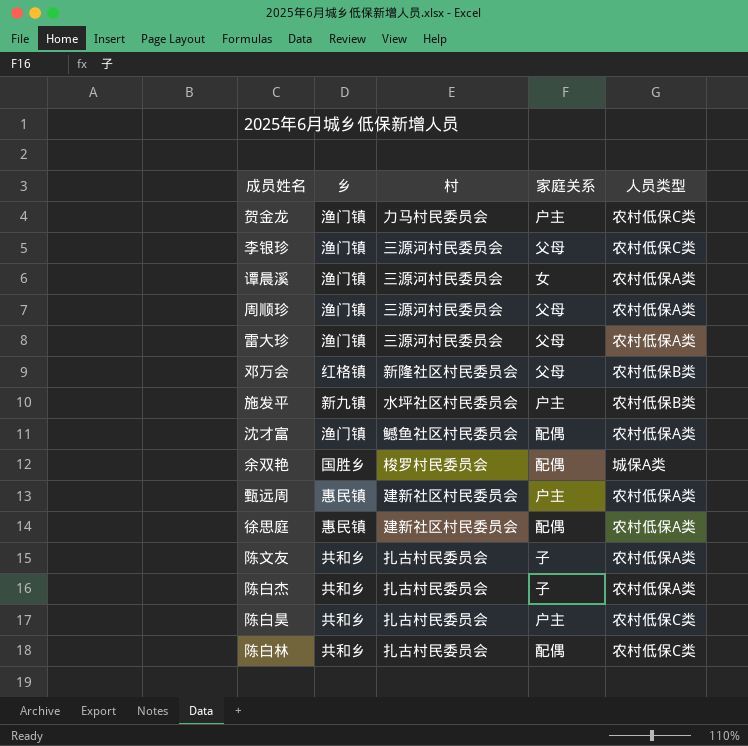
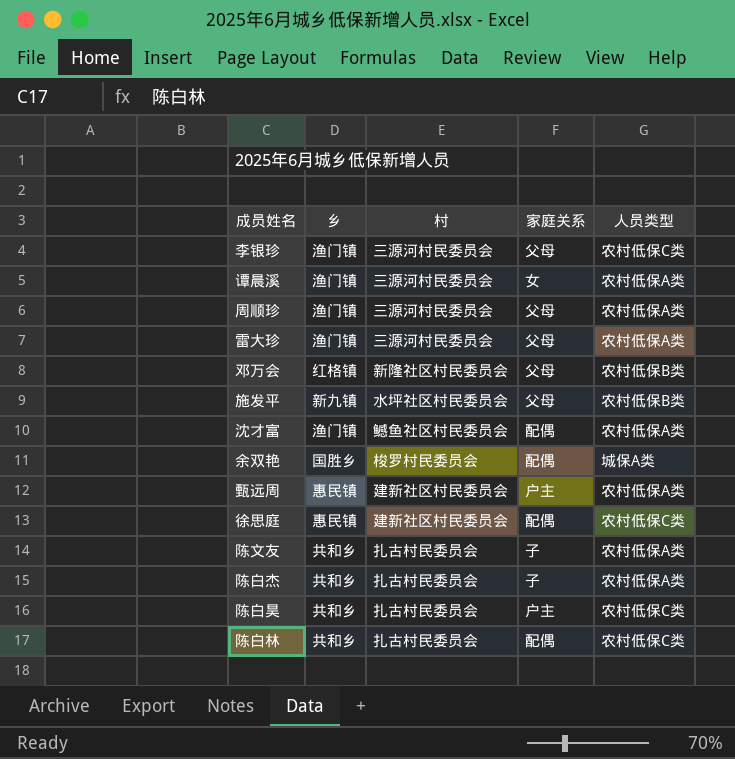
row 贺金龙: 渔门镇 | 力马村民委员会 | 户主 | 农村低保C类 -> none
施发平 | 家庭关系: 户主 -> 父母
徐思庭 | 人员类型: 农村低保A类 -> 农村低保C类

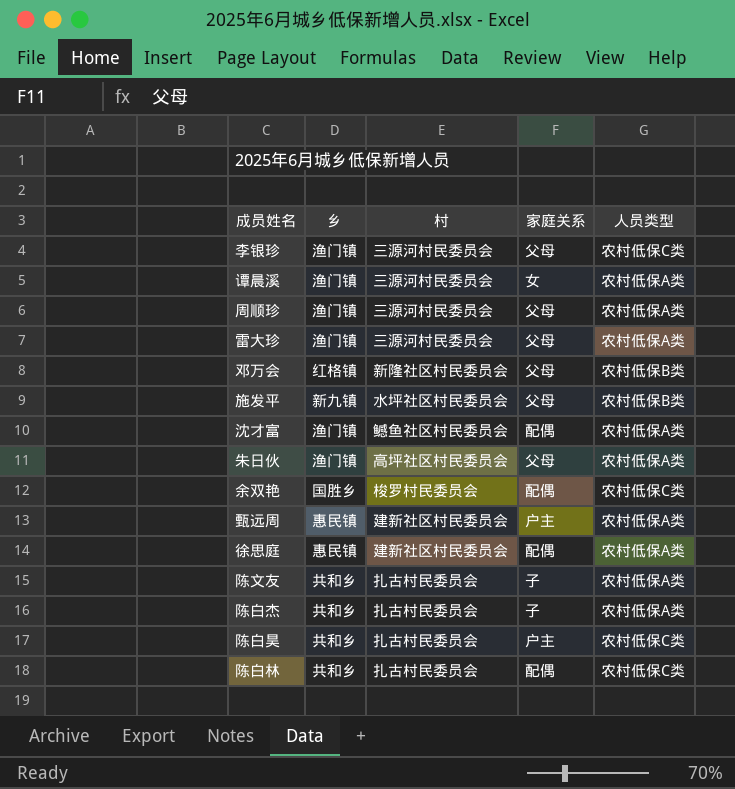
row 朱日伙: none -> 渔门镇 | 高坪社区村民委员会 | 父母 | 农村低保A类
余双艳 | 人员类型: 城保A类 -> 农村低保C类
徐思庭 | 人员类型: 农村低保C类 -> 农村低保A类

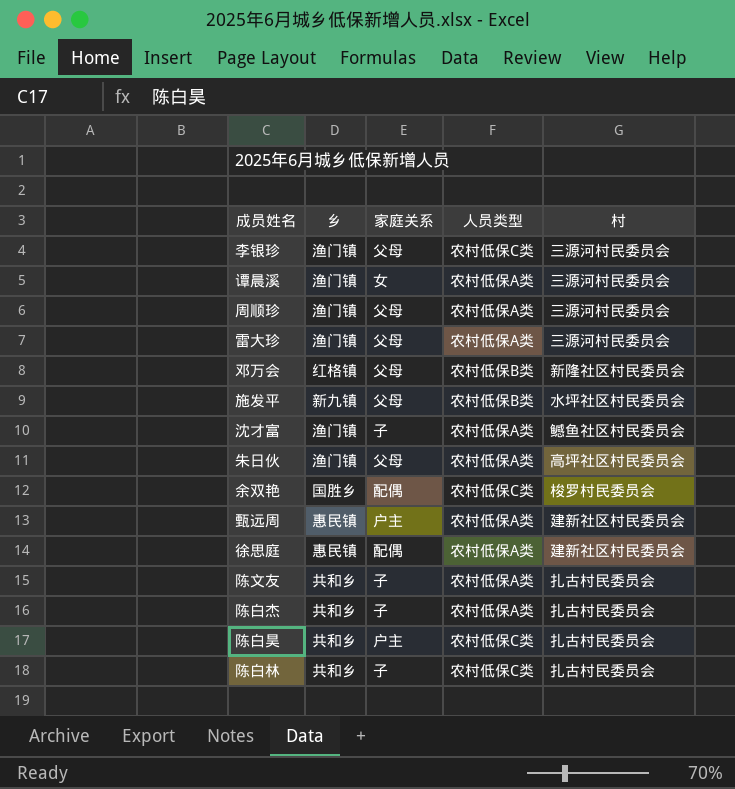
column 村 | position: 3 -> 5
沈才富 | 家庭关系: 配偶 -> 子
陈白林 | 家庭关系: 配偶 -> 子

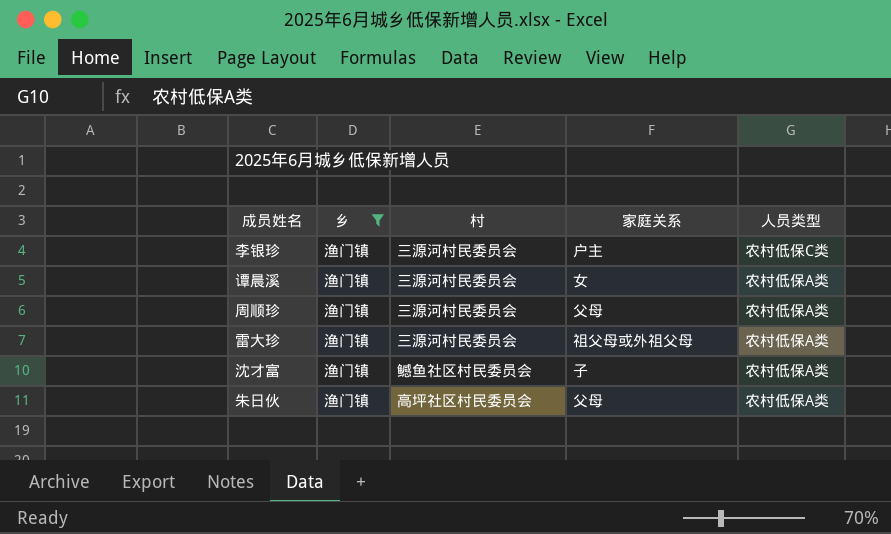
filter: none -> 乡 = 渔门镇
column 村 | position: 5 -> 3
李银珍 | 家庭关系: 父母 -> 户主
雷大珍 | 家庭关系: 父母 -> 祖父母或外祖父母

